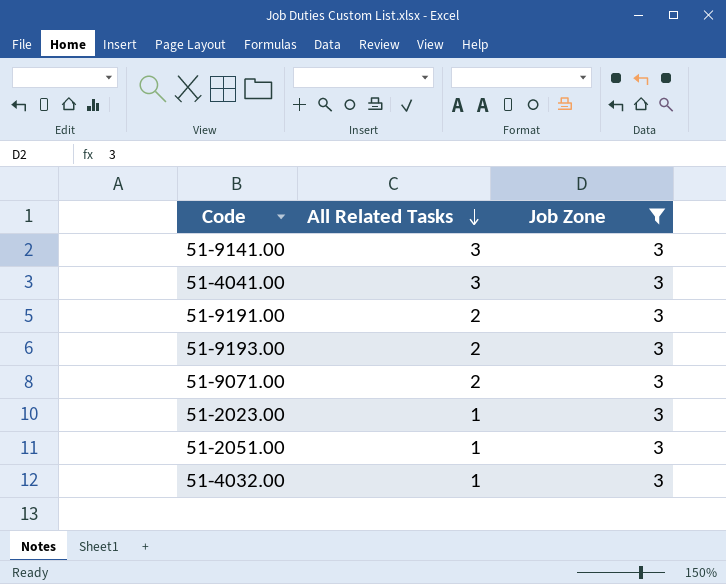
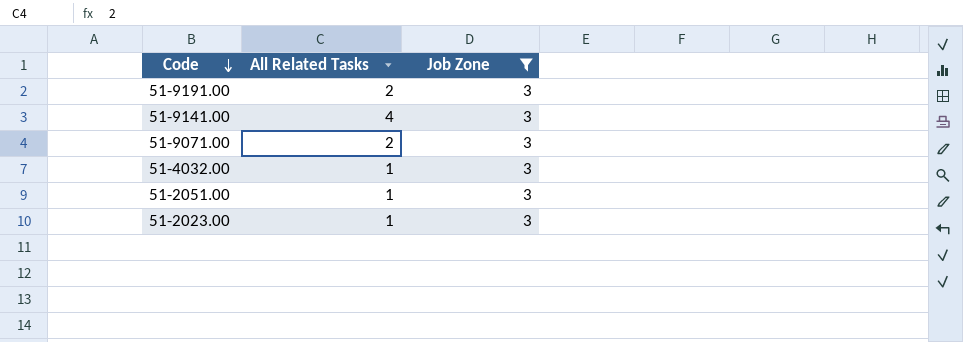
row order: All Related Tasks descending -> Code descending
row 51-4041.00: 3 | 3 -> none
row 51-9193.00: 2 | 3 -> none
51-9141.00 | All Related Tasks: 3 -> 4

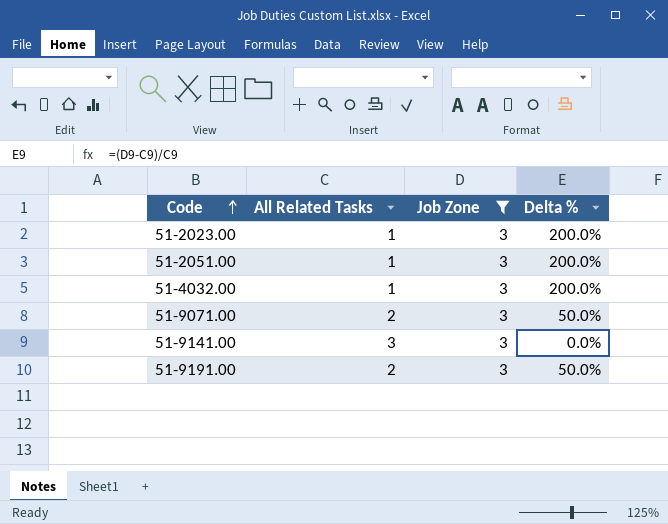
row order: Code descending -> Code ascending
column Delta % | formula: none -> ([Job Zone] - [All Related Tasks]) / [All Related Tasks]
51-9141.00 | All Related Tasks: 4 -> 3

